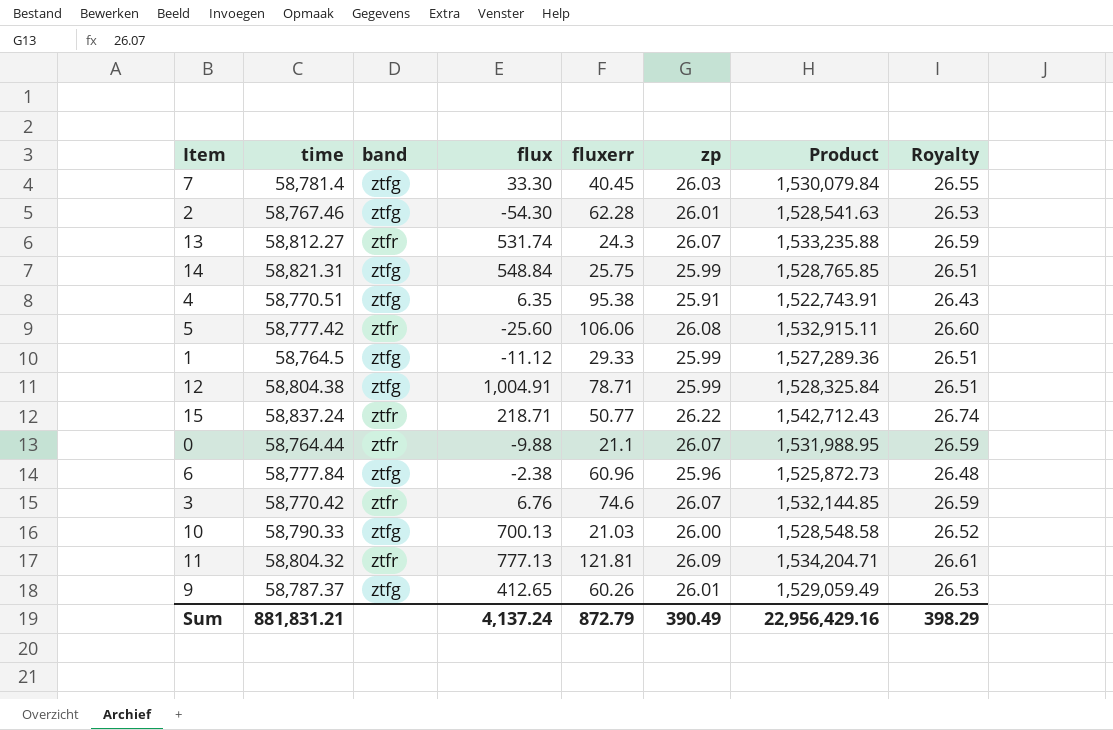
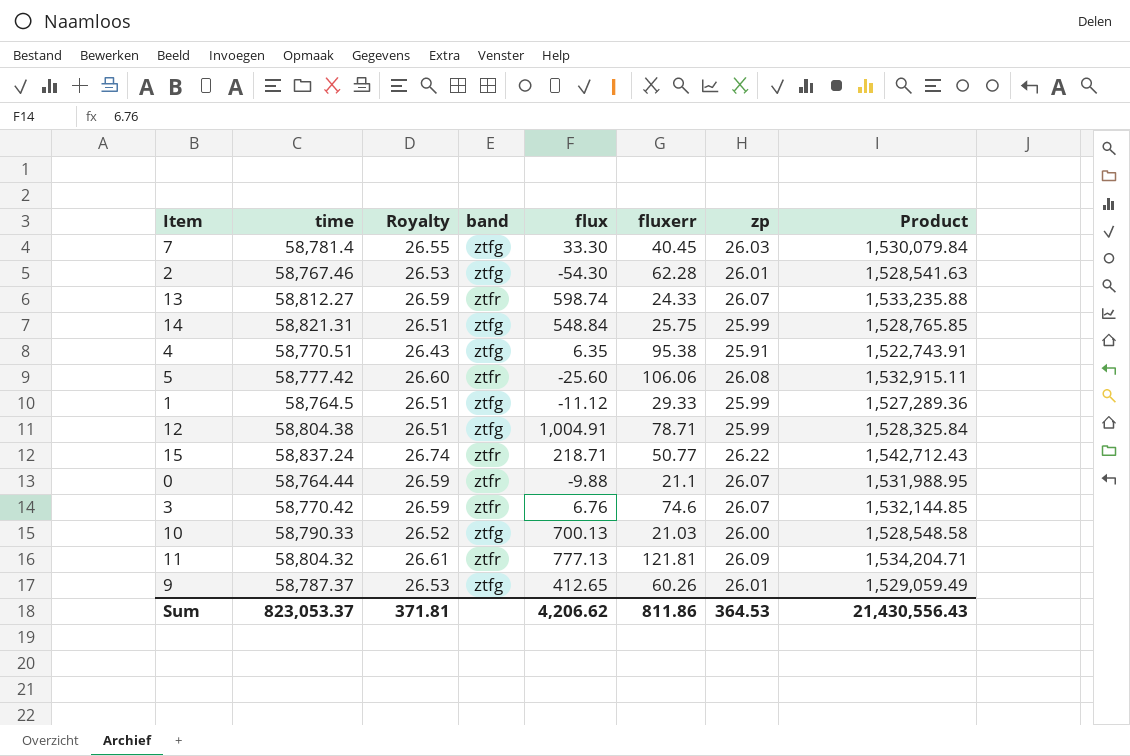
column Royalty | position: 8 -> 3
row 6: 58,777.84 | ztfg | -2.38 | 60.96 | 25.96 | 1,525,872.73 | 26.48 -> none
13 | flux: 531.74 -> 598.74
13 | fluxerr: 24.3 -> 24.33
Sum | time: 881,831.21 -> 823,053.37
Sum | Royalty: 398.29 -> 371.81
Sum | flux: 4,137.24 -> 4,206.62
Sum | fluxerr: 872.79 -> 811.86
Sum | zp: 390.49 -> 364.53
Sum | Product: 22,956,429.16 -> 21,430,556.43

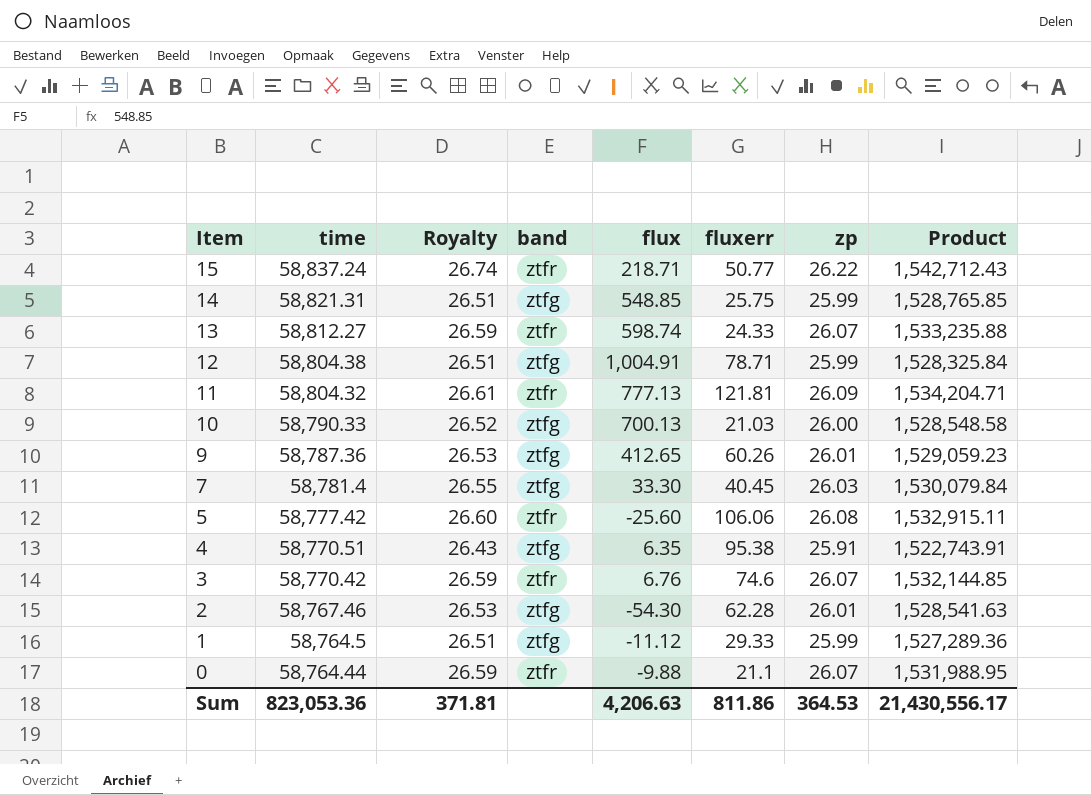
row order: none -> Item descending
14 | flux: 548.84 -> 548.85
9 | time: 58,787.37 -> 58,787.36
9 | Product: 1,529,059.49 -> 1,529,059.23
Sum | time: 823,053.37 -> 823,053.36
Sum | flux: 4,206.62 -> 4,206.63
Sum | Product: 21,430,556.43 -> 21,430,556.17

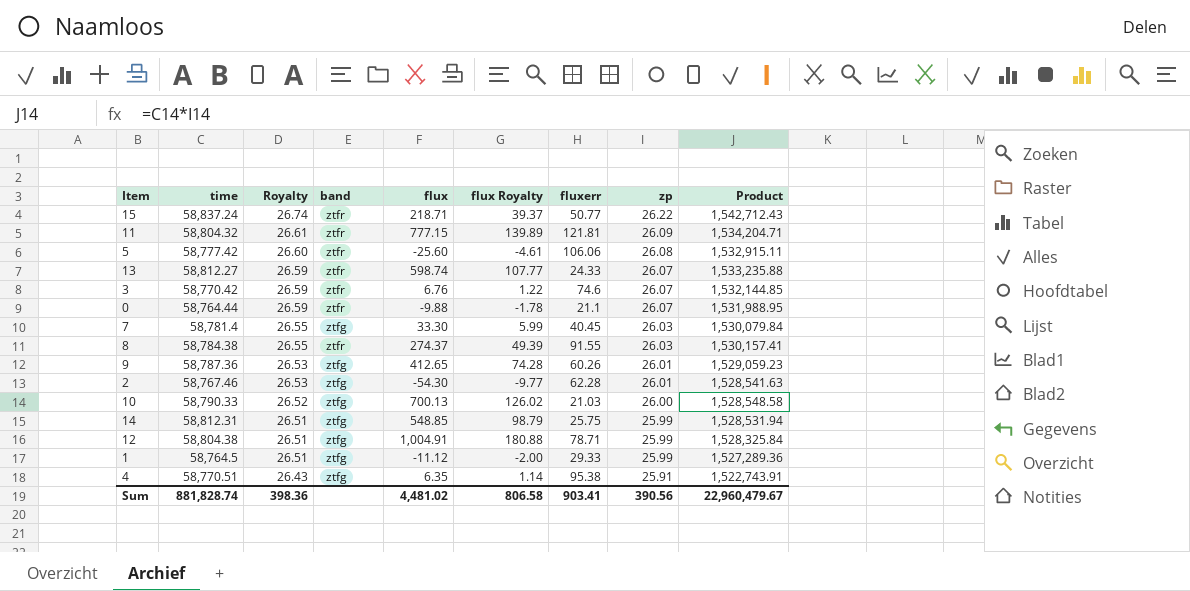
row order: Item descending -> Royalty descending
column flux Royalty | formula: none -> [flux] * 0.18
11 | flux: 777.13 -> 777.15
row 8: none -> 58,784.38 | 26.55 | ztfr | 274.37 | 49.39 | 91.55 | 26.03 | 1,530,157.41
14 | time: 58,821.31 -> 58,812.31
14 | Product: 1,528,765.85 -> 1,528,531.94
Sum | time: 823,053.36 -> 881,828.74
Sum | Royalty: 371.81 -> 398.36
Sum | flux: 4,206.63 -> 4,481.02
Sum | fluxerr: 811.86 -> 903.41
Sum | zp: 364.53 -> 390.56
Sum | Product: 21,430,556.17 -> 22,960,479.67

